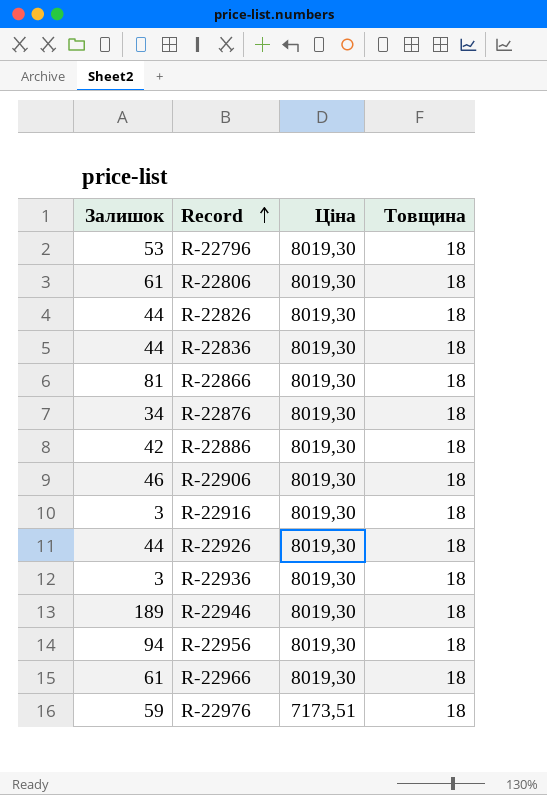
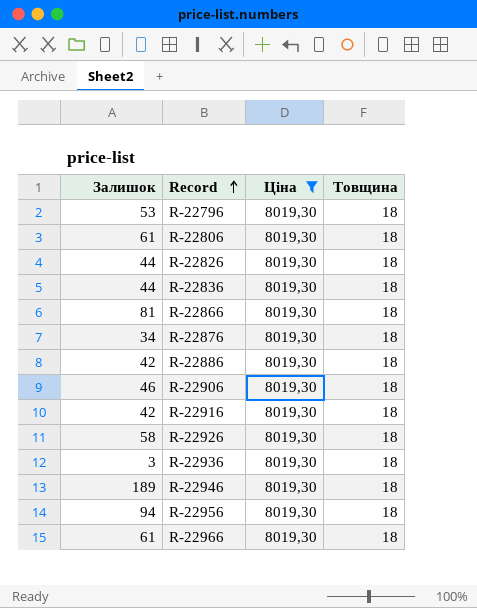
filter: none -> Ціна = 8019,30
R-22916 | Залишок: 3 -> 42
R-22926 | Залишок: 44 -> 58

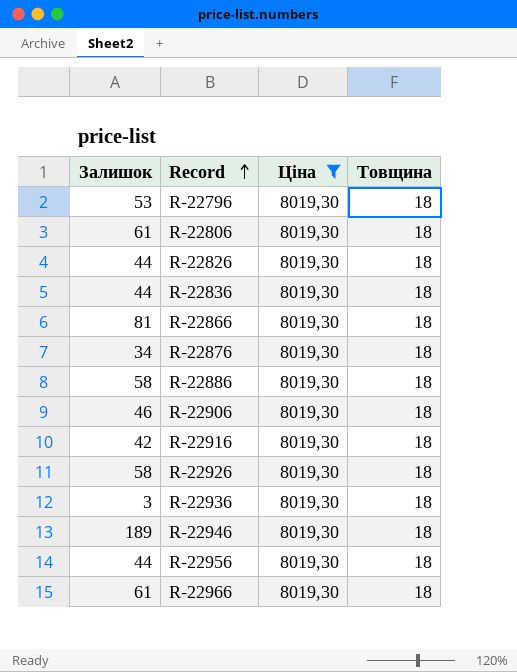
R-22886 | Залишок: 42 -> 58
R-22956 | Залишок: 94 -> 44

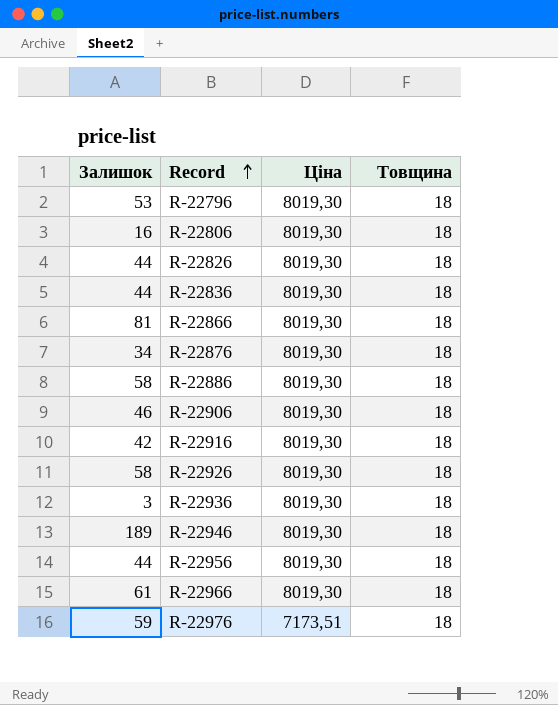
filter: Ціна = 8019,30 -> none
R-22806 | Залишок: 61 -> 16

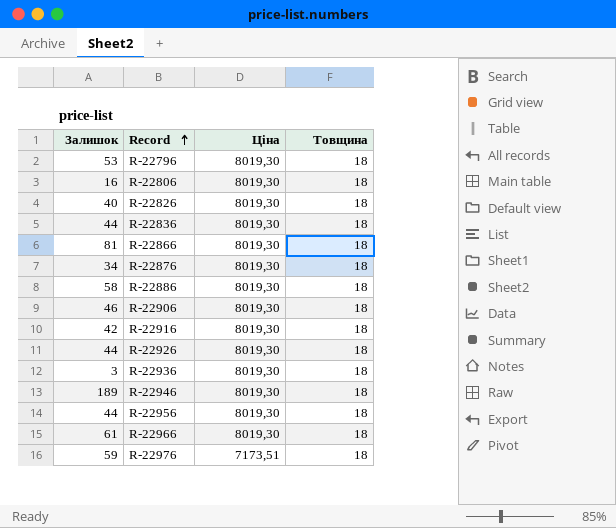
R-22826 | Залишок: 44 -> 40
R-22926 | Залишок: 58 -> 44

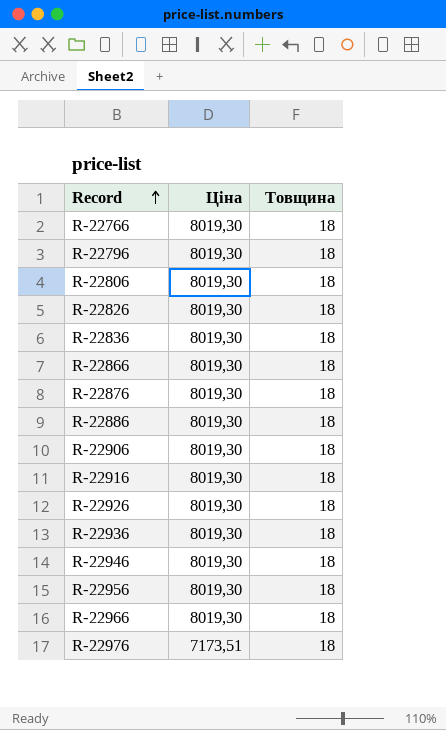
column Залишок | position: 1 -> none
row R-22766: none -> 8019,30 | 18

